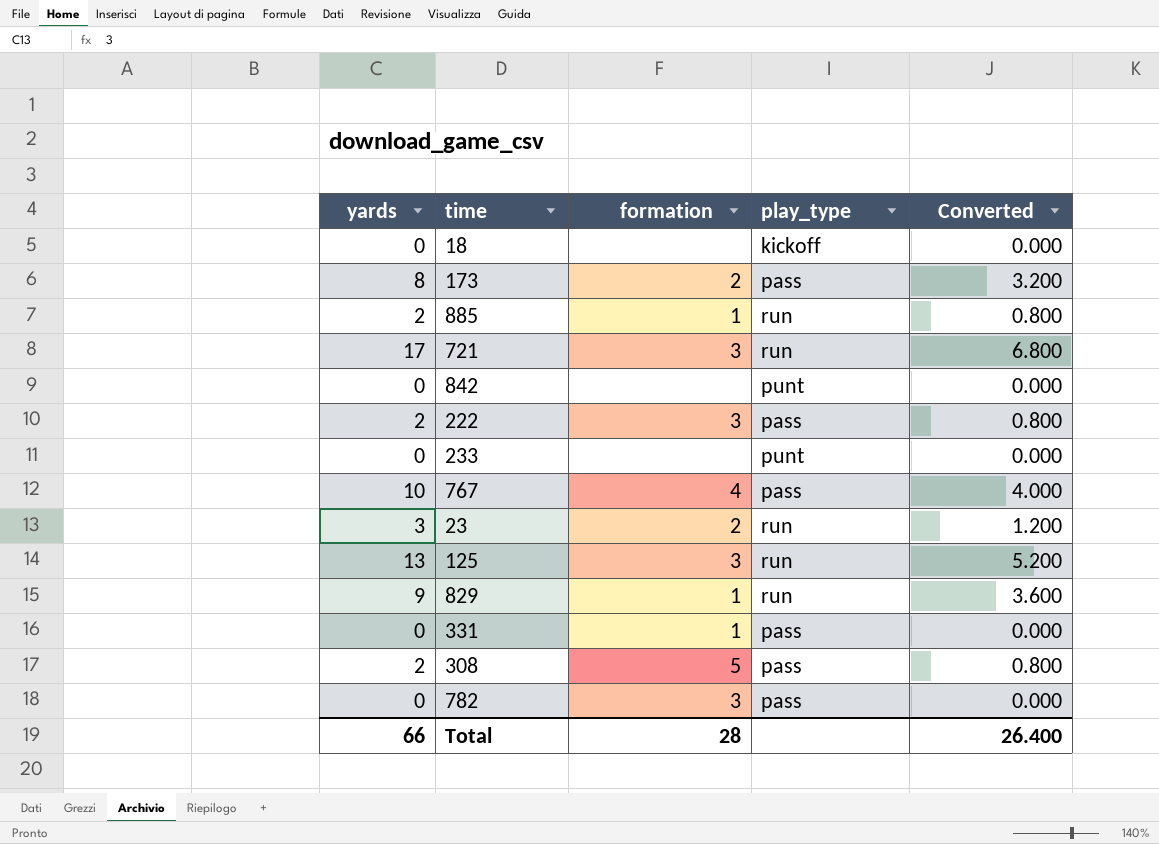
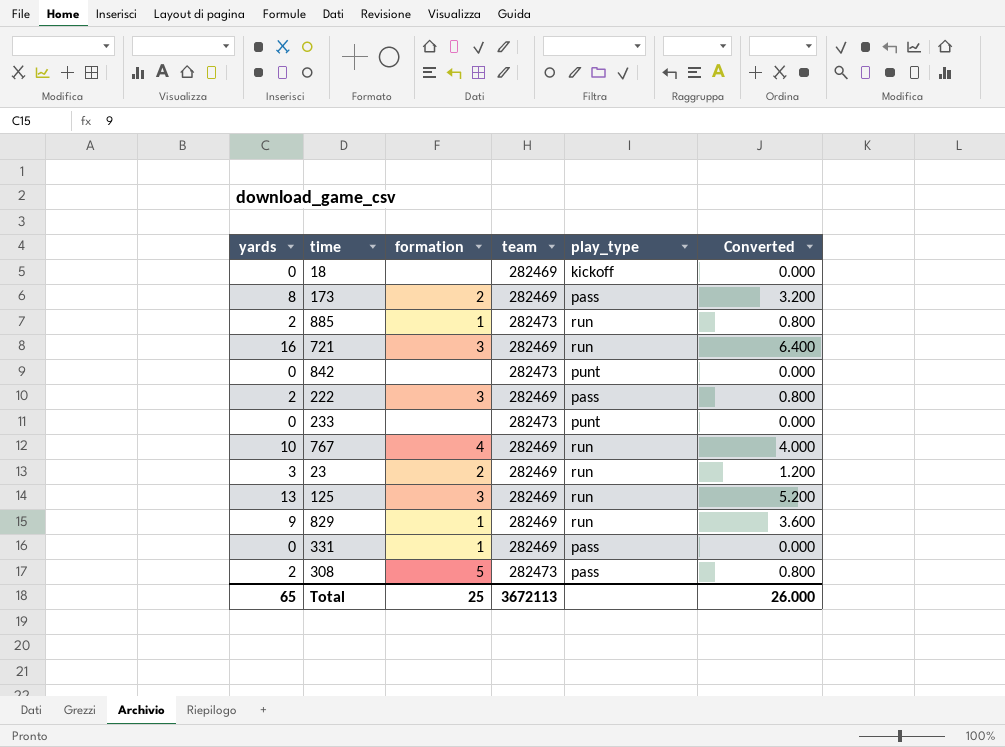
column team | position: none -> 4
row 782: 0 | 3 | pass | 0.000 -> none
721 | yards: 17 -> 16
721 | Converted: 6.800 -> 6.400
767 | play_type: pass -> run
Total | yards: 66 -> 65
Total | formation: 28 -> 25
Total | Converted: 26.400 -> 26.000

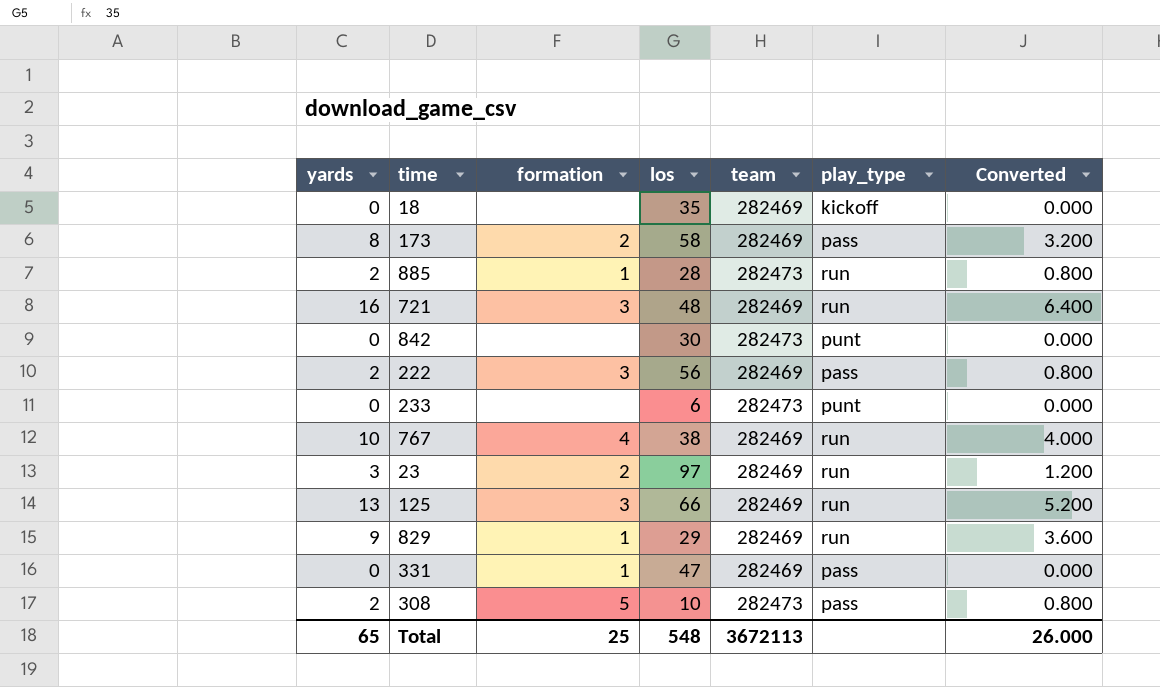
column los | position: none -> 4

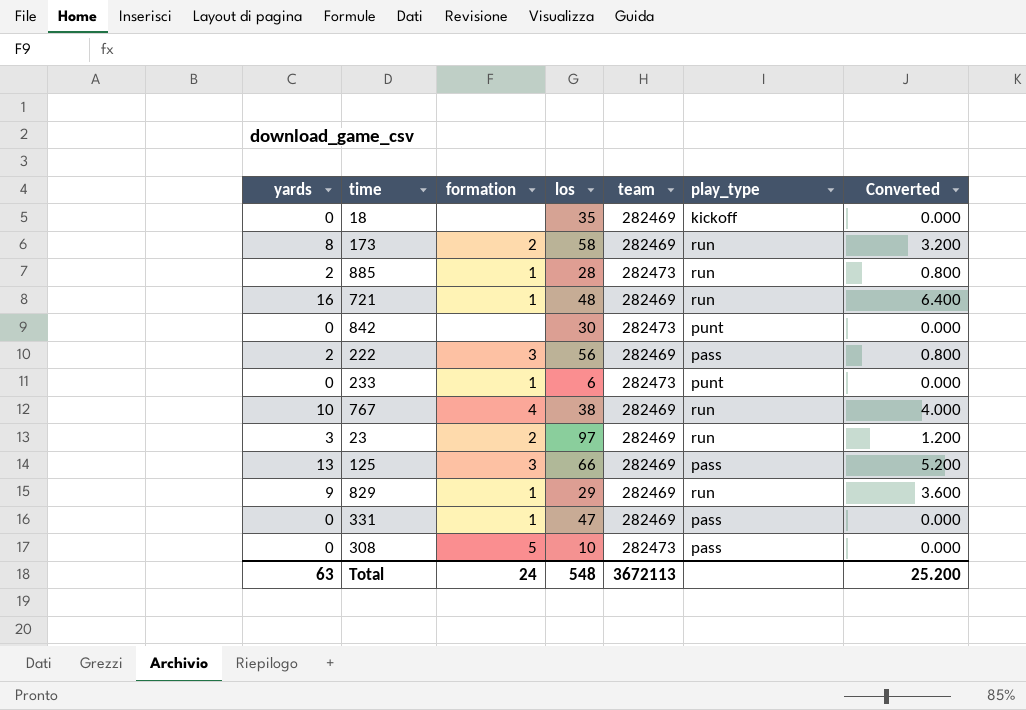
173 | play_type: pass -> run
721 | formation: 3 -> 1
233 | formation: none -> 1
125 | play_type: run -> pass
308 | yards: 2 -> 0
308 | Converted: 0.800 -> 0.000
Total | yards: 65 -> 63
Total | formation: 25 -> 24
Total | Converted: 26.000 -> 25.200

